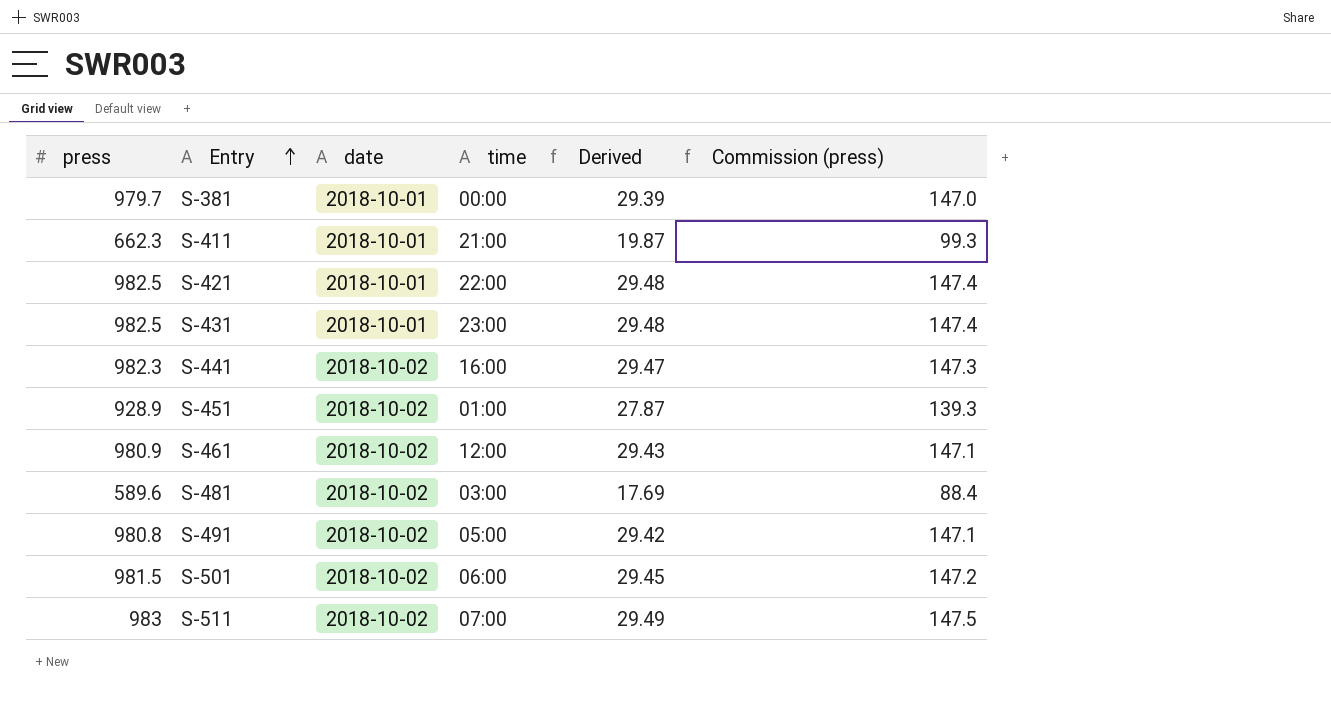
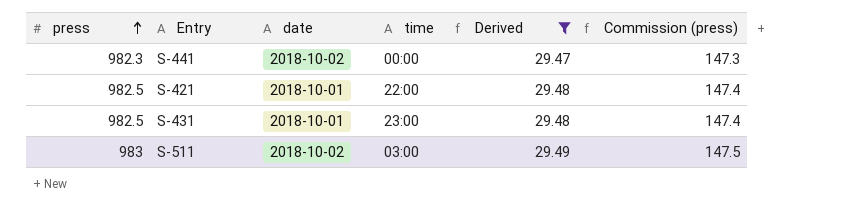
filter: none -> Derived >= 29.47
row order: Entry ascending -> press ascending
S-441 | time: 16:00 -> 00:00
S-511 | time: 07:00 -> 03:00

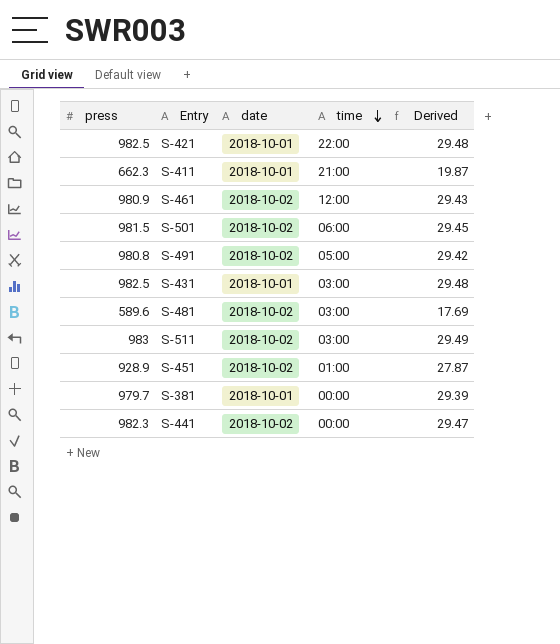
filter: Derived >= 29.47 -> none
row order: press ascending -> time descending
column Commission (press) | formula: [press] * 0.15 -> none
S-431 | time: 23:00 -> 03:00

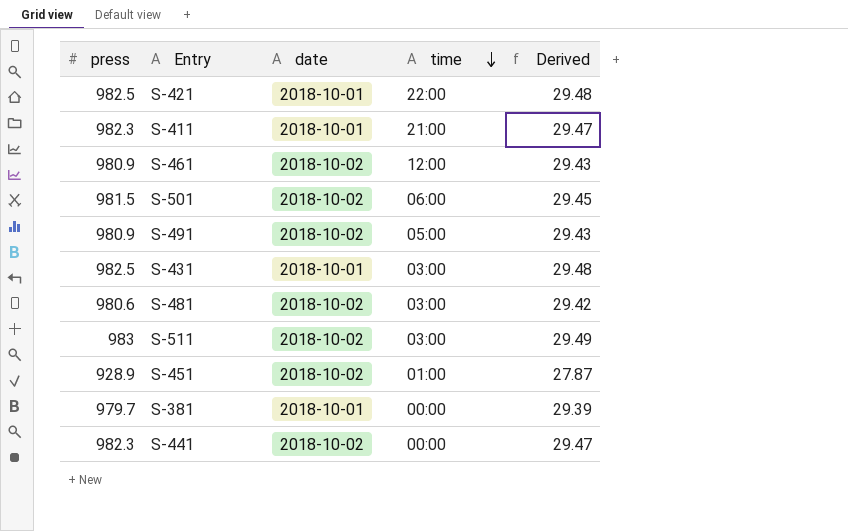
S-411 | press: 662.3 -> 982.3
S-411 | Derived: 19.87 -> 29.47
S-491 | press: 980.8 -> 980.9
S-491 | Derived: 29.42 -> 29.43
S-481 | press: 589.6 -> 980.6
S-481 | Derived: 17.69 -> 29.42

